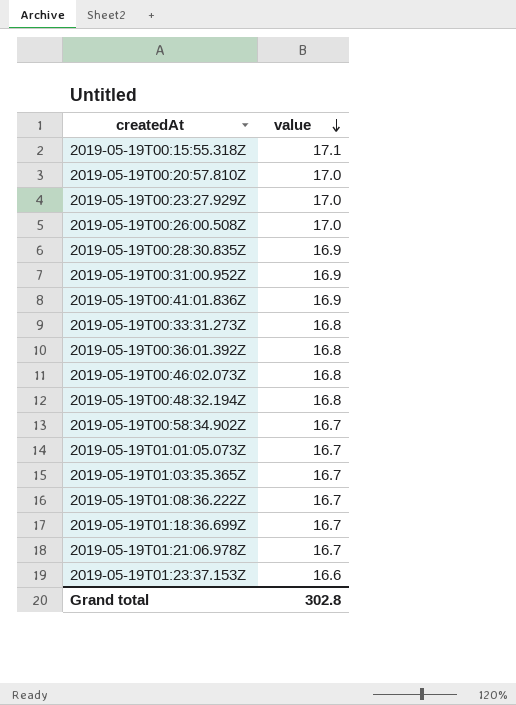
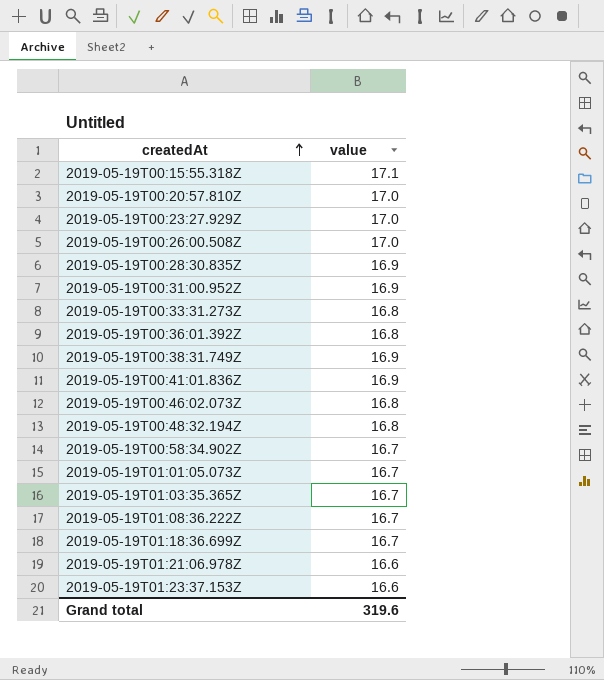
row order: value descending -> createdAt ascending
row 2019-05-19T00:38:31.749Z: none -> 16.9
2019-05-19T01:21:06.978Z | value: 16.7 -> 16.6
Grand total | value: 302.8 -> 319.6

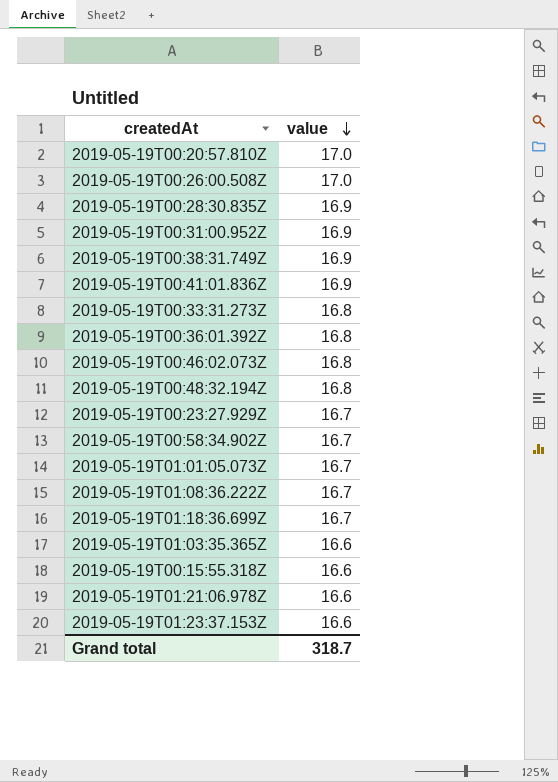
row order: createdAt ascending -> value descending
2019-05-19T00:23:27.929Z | value: 17.0 -> 16.7
2019-05-19T01:03:35.365Z | value: 16.7 -> 16.6
2019-05-19T00:15:55.318Z | value: 17.1 -> 16.6
Grand total | value: 319.6 -> 318.7

